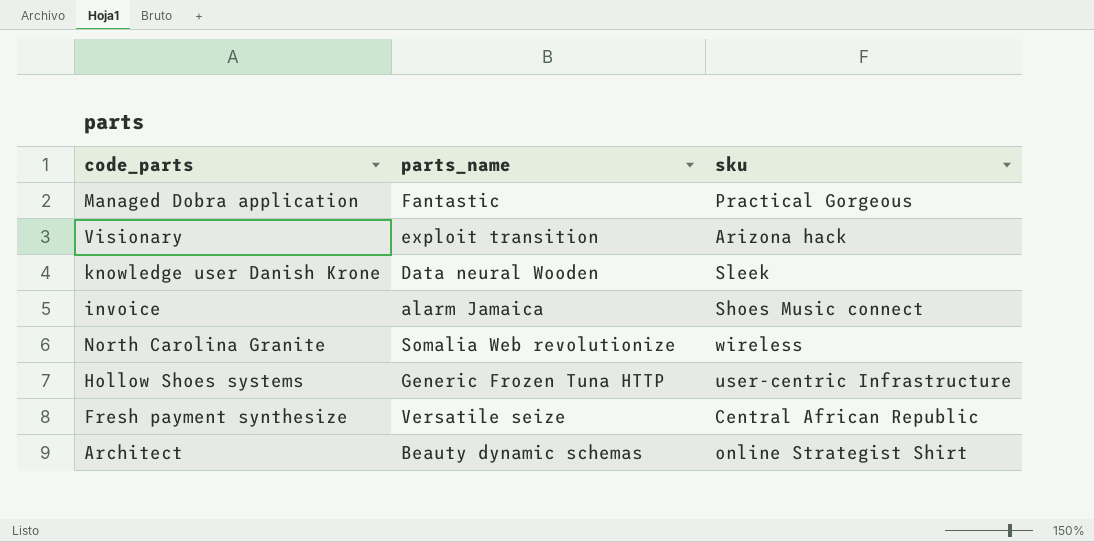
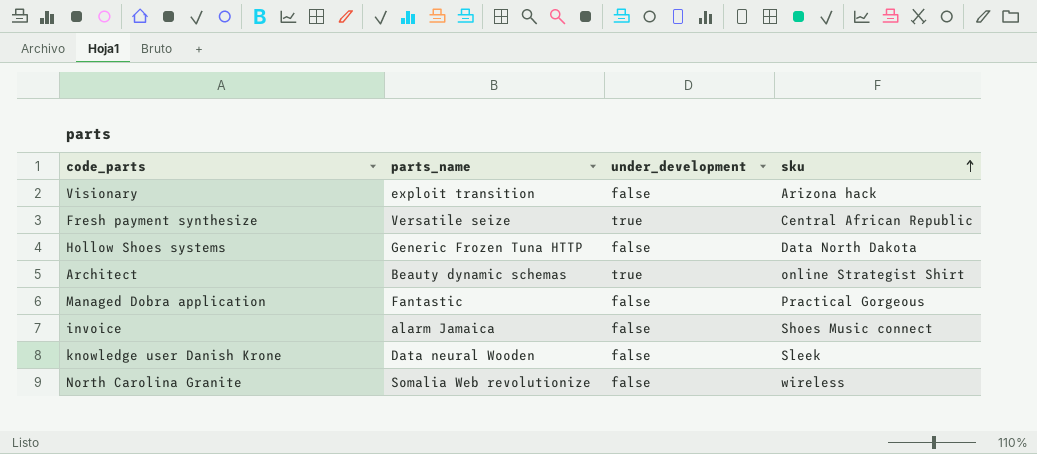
row order: none -> sku ascending
column under_development | position: none -> 3
Hollow Shoes systems | sku: user-centric Infrastructure -> Data North Dakota

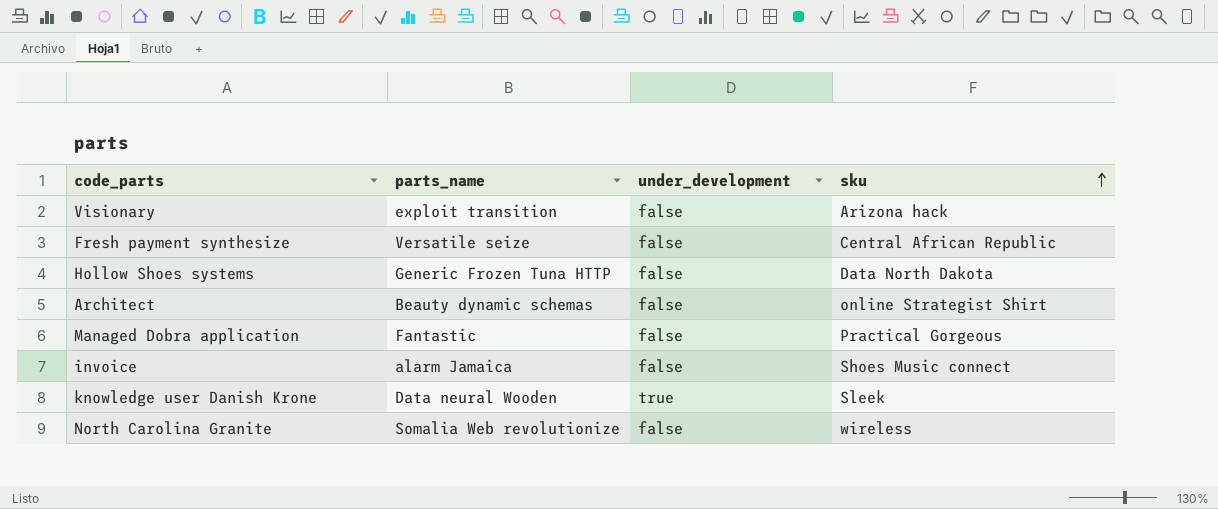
Fresh payment synthesize | under_development: true -> false
Architect | under_development: true -> false
knowledge user Danish Krone | under_development: false -> true

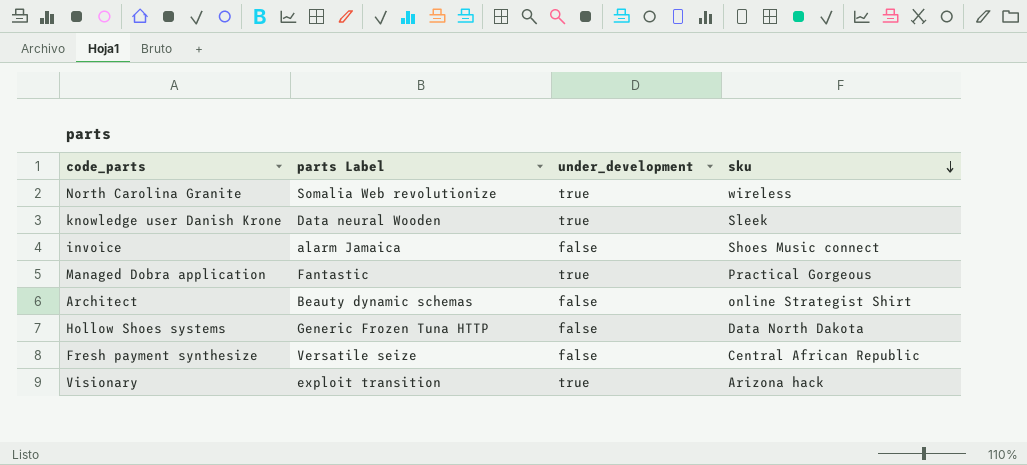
row order: sku ascending -> sku descending
column name: parts_name -> parts Label
North Carolina Granite | under_development: false -> true
Managed Dobra application | under_development: false -> true
Visionary | under_development: false -> true

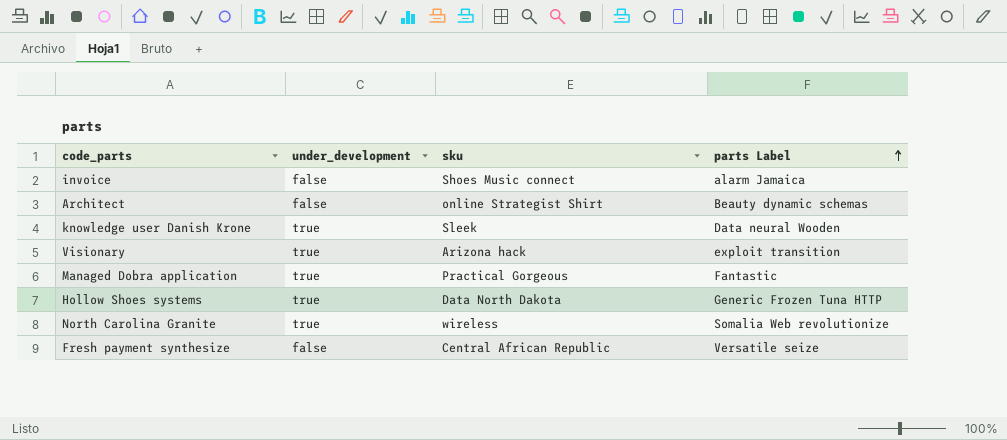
row order: sku descending -> parts Label ascending
column parts Label | position: 2 -> 4
Hollow Shoes systems | under_development: false -> true

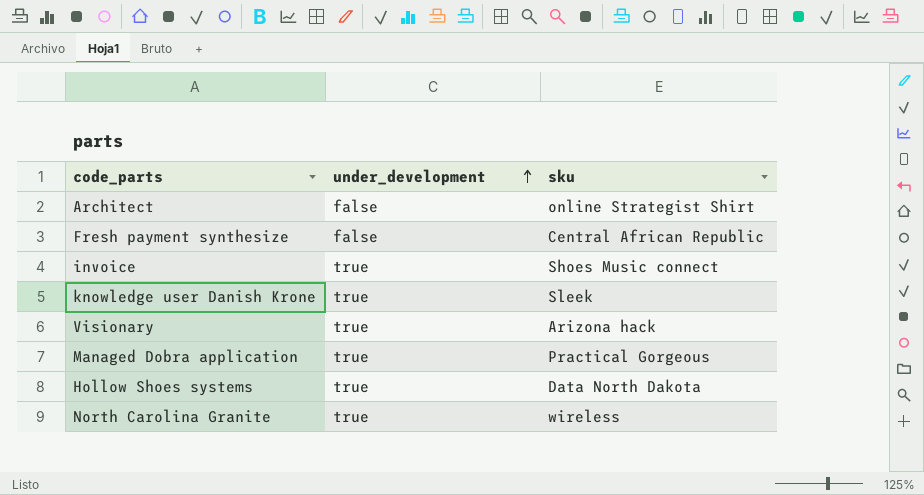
row order: parts Label ascending -> under_development ascending
column parts Label | position: 4 -> none
invoice | under_development: false -> true

